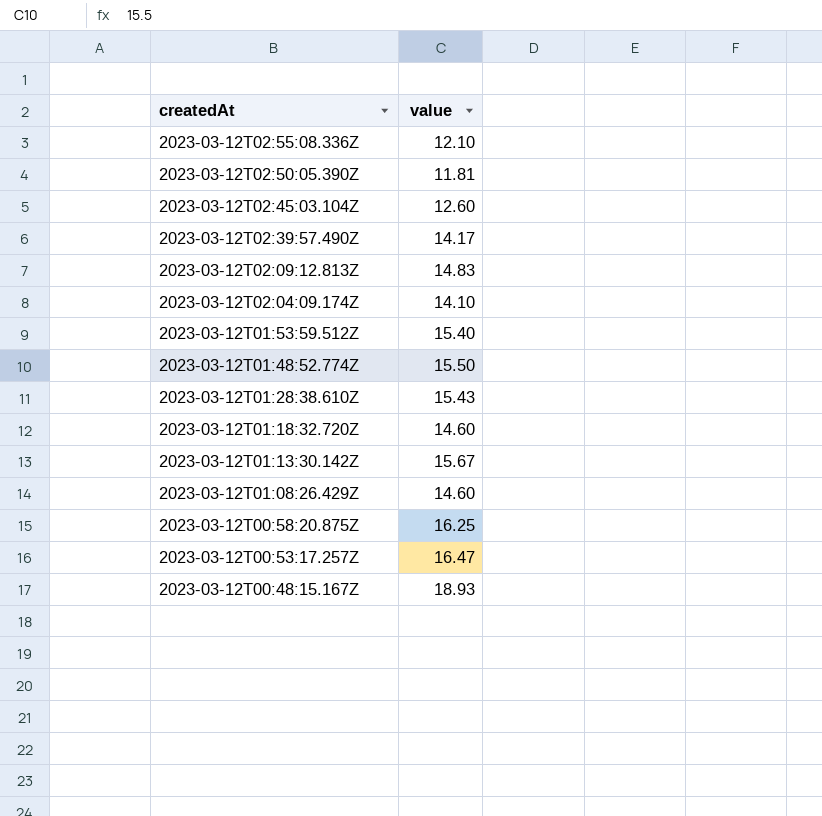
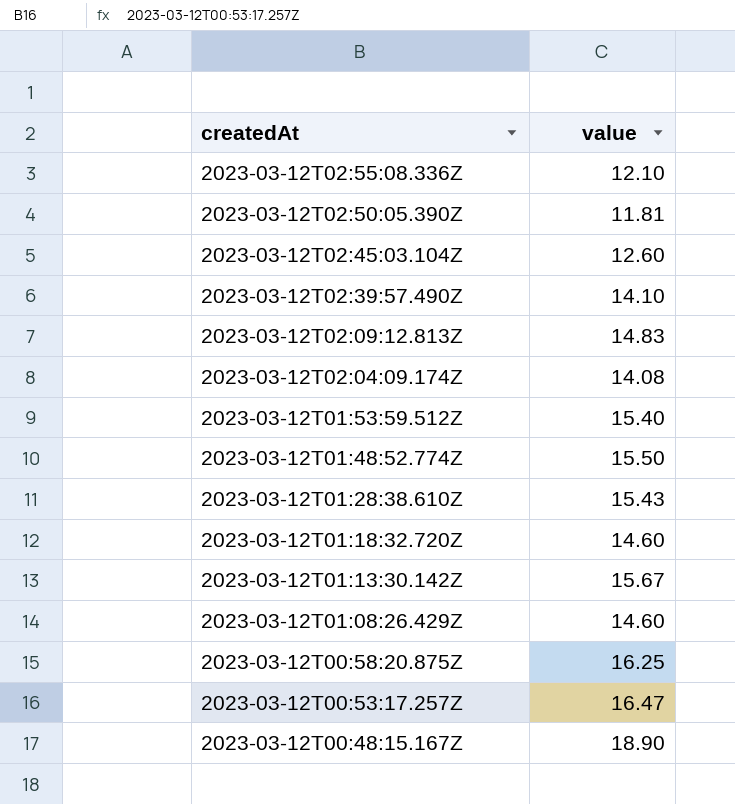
2023-03-12T02:39:57.490Z | value: 14.17 -> 14.10
2023-03-12T02:04:09.174Z | value: 14.10 -> 14.08
2023-03-12T00:48:15.167Z | value: 18.93 -> 18.90

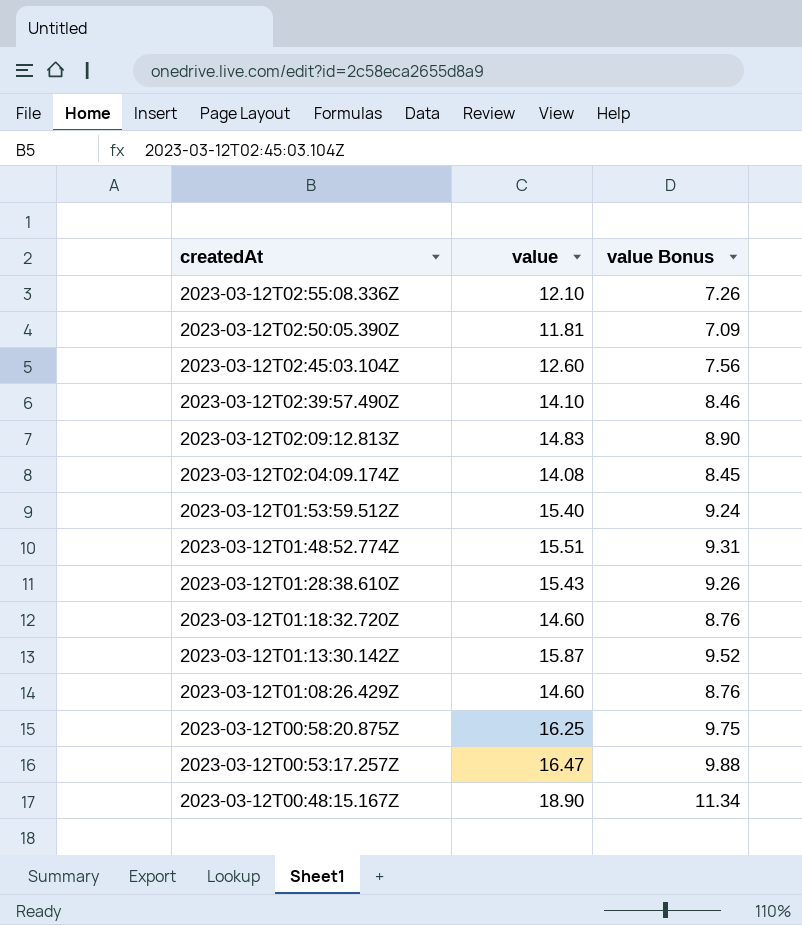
column value Bonus | formula: none -> [value] * 0.6
2023-03-12T01:48:52.774Z | value: 15.50 -> 15.51
2023-03-12T01:13:30.142Z | value: 15.67 -> 15.87

